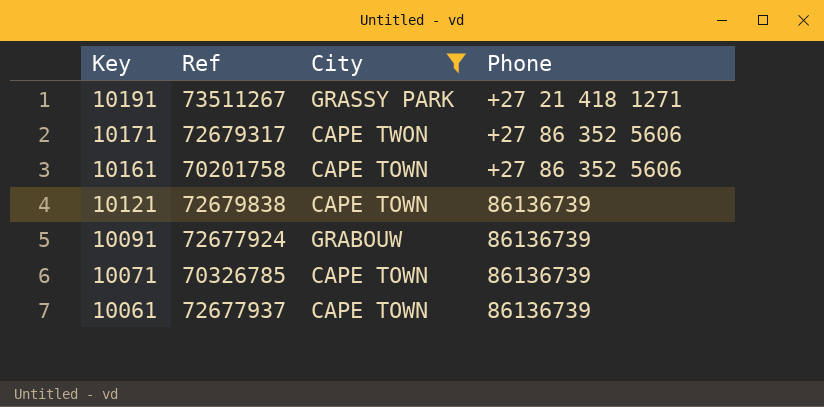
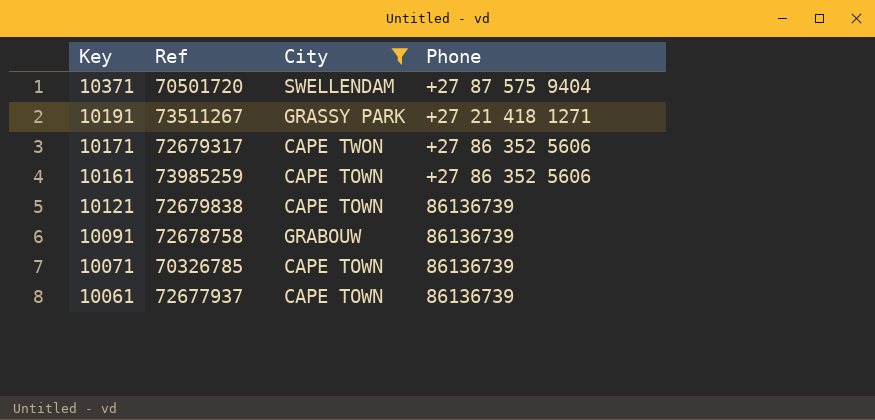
row 10371: none -> 70501720 | SWELLENDAM | +27 87 575 9404
10161 | Ref: 70201758 -> 73985259
10091 | Ref: 72677924 -> 72678758

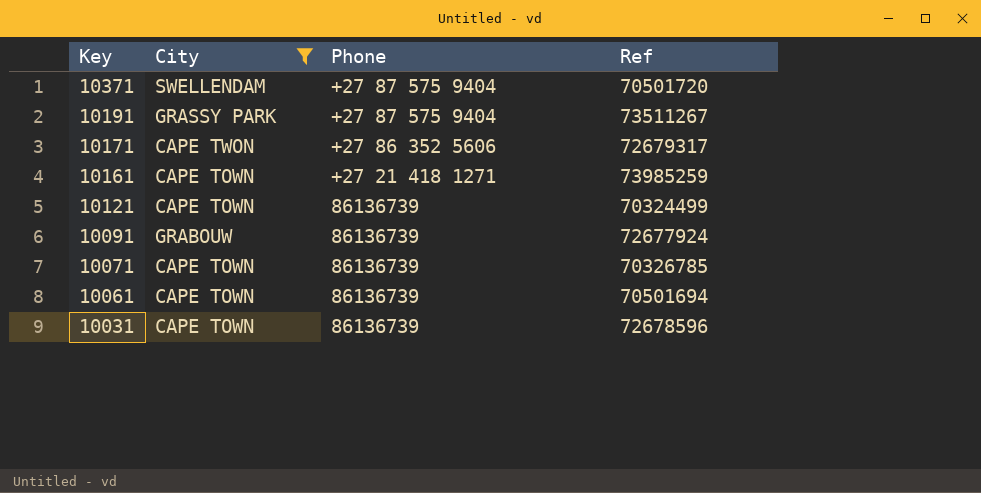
column Ref | position: 2 -> 4
10191 | Phone: +27 21 418 1271 -> +27 87 575 9404
10161 | Phone: +27 86 352 5606 -> +27 21 418 1271
10121 | Ref: 72679838 -> 70324499
10091 | Ref: 72678758 -> 72677924
10061 | Ref: 72677937 -> 70501694
row 10031: none -> CAPE TOWN | 86136739 | 72678596

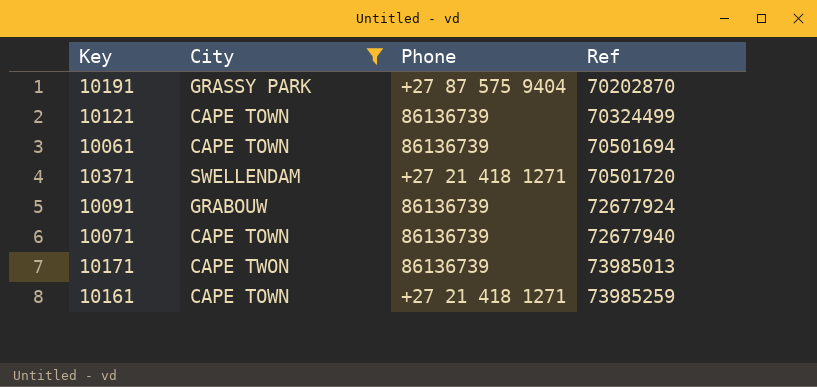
row order: Key descending -> Ref ascending
row 10031: CAPE TOWN | 86136739 | 72678596 -> none
10191 | Ref: 73511267 -> 70202870
10371 | Phone: +27 87 575 9404 -> +27 21 418 1271
10071 | Ref: 70326785 -> 72677940
10171 | Phone: +27 86 352 5606 -> 86136739
10171 | Ref: 72679317 -> 73985013

